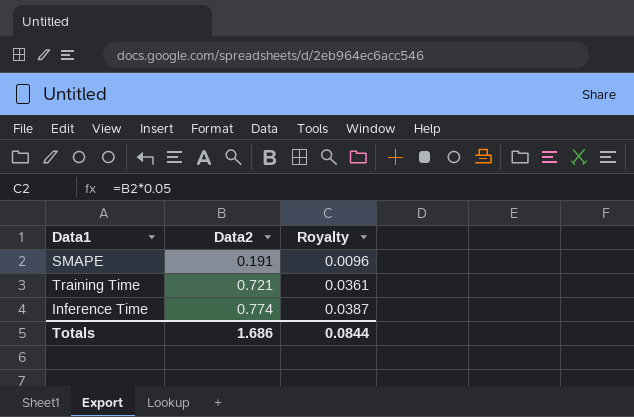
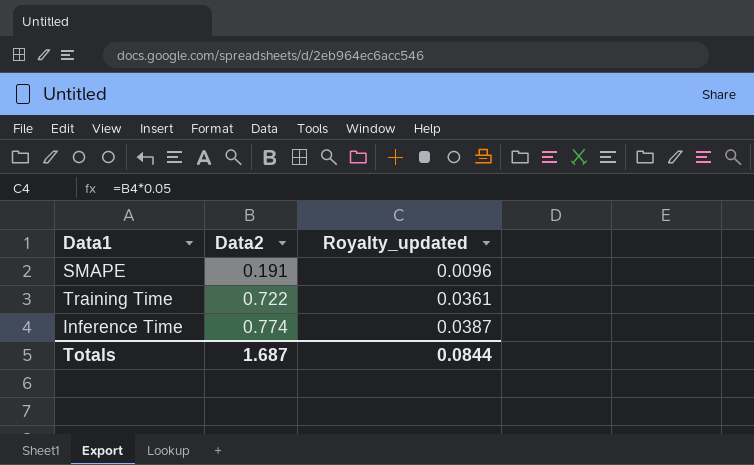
column name: Royalty -> Royalty_updated
Training Time | Data2: 0.721 -> 0.722
Totals | Data2: 1.686 -> 1.687

